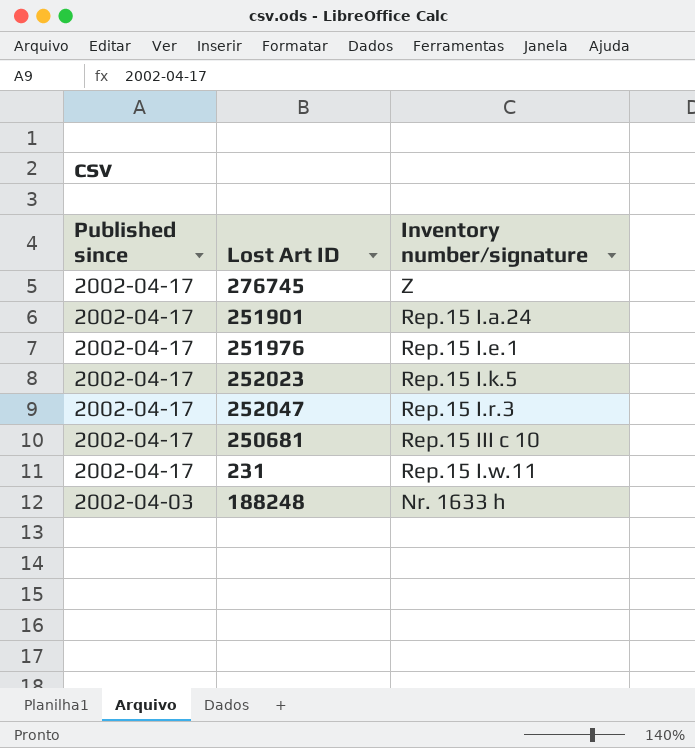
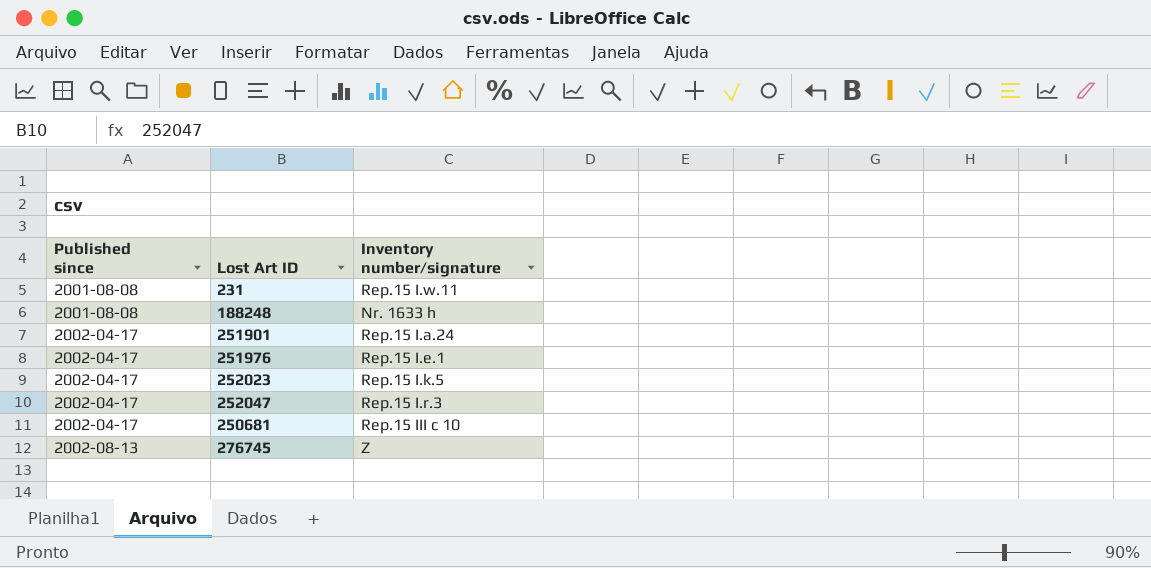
row order: Published since descending -> Published since ascending
231 | Published since: 2002-04-17 -> 2001-08-08
188248 | Published since: 2002-04-03 -> 2001-08-08
276745 | Published since: 2002-04-17 -> 2002-08-13

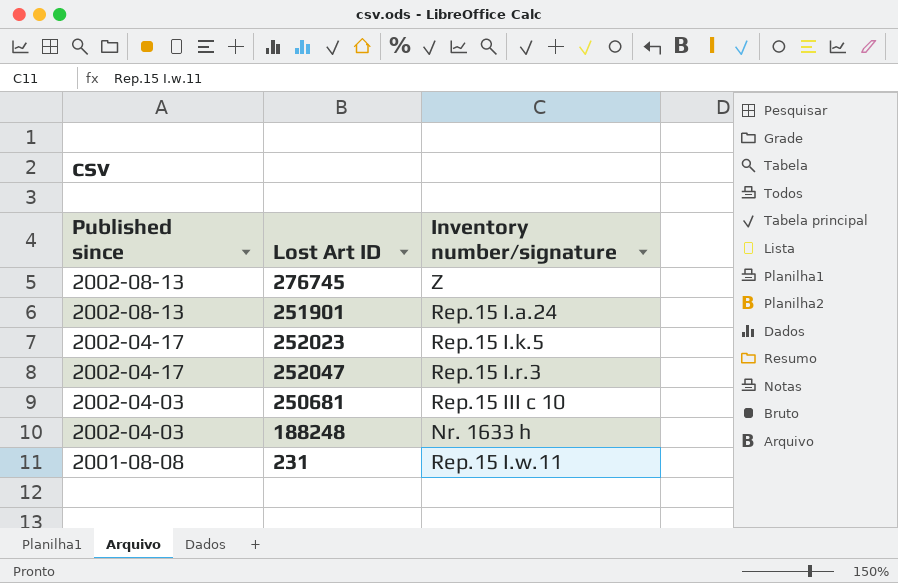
row order: Published since ascending -> Published since descending
row 251976: 2002-04-17 | Rep.15 I.e.1 -> none
251901 | Published since: 2002-04-17 -> 2002-08-13
250681 | Published since: 2002-04-17 -> 2002-04-03
188248 | Published since: 2001-08-08 -> 2002-04-03

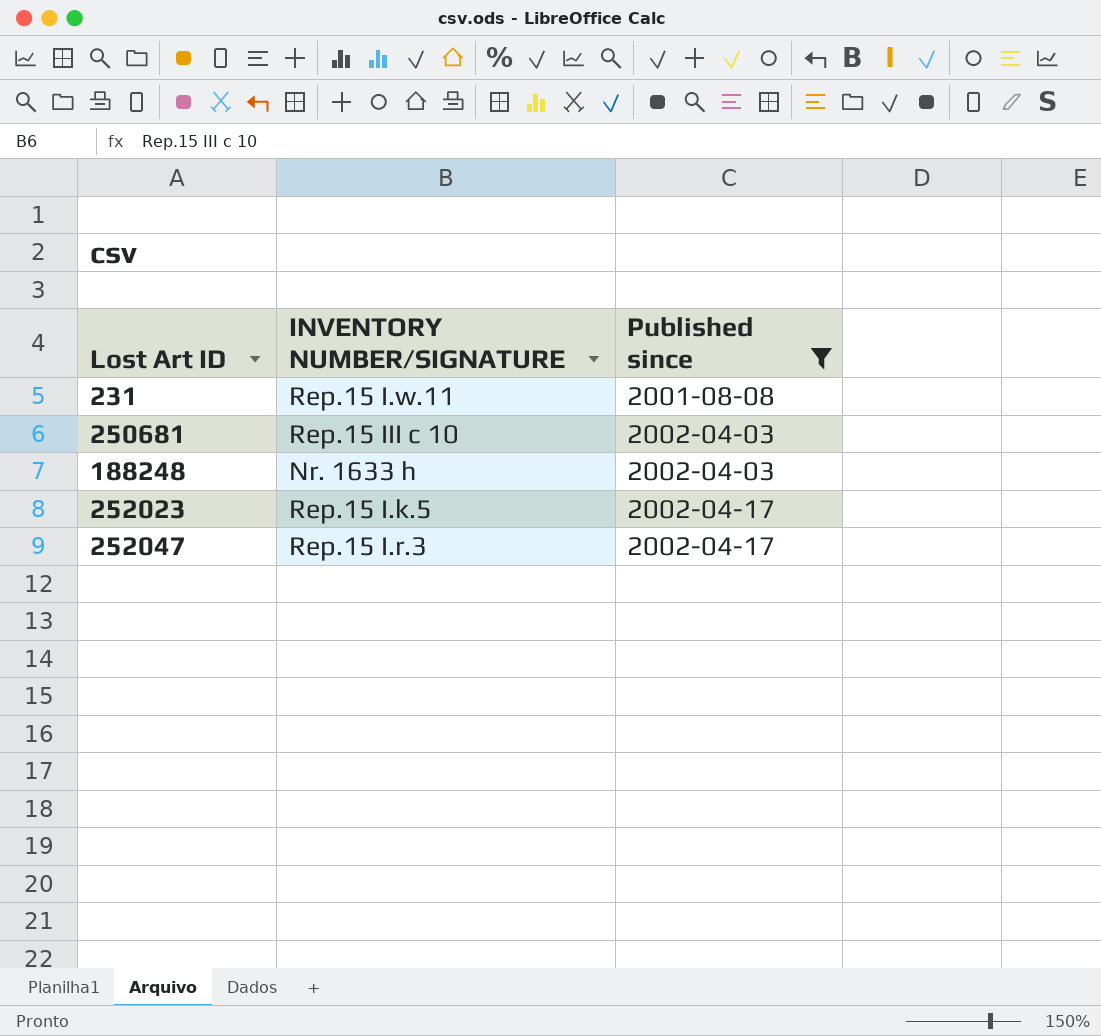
filter: none -> Published since != 2002-08-13
row order: Published since descending -> Published since ascending
column name: Inventory number/signature -> INVENTORY NUMBER/SIGNATURE
column Published since | position: 1 -> 3

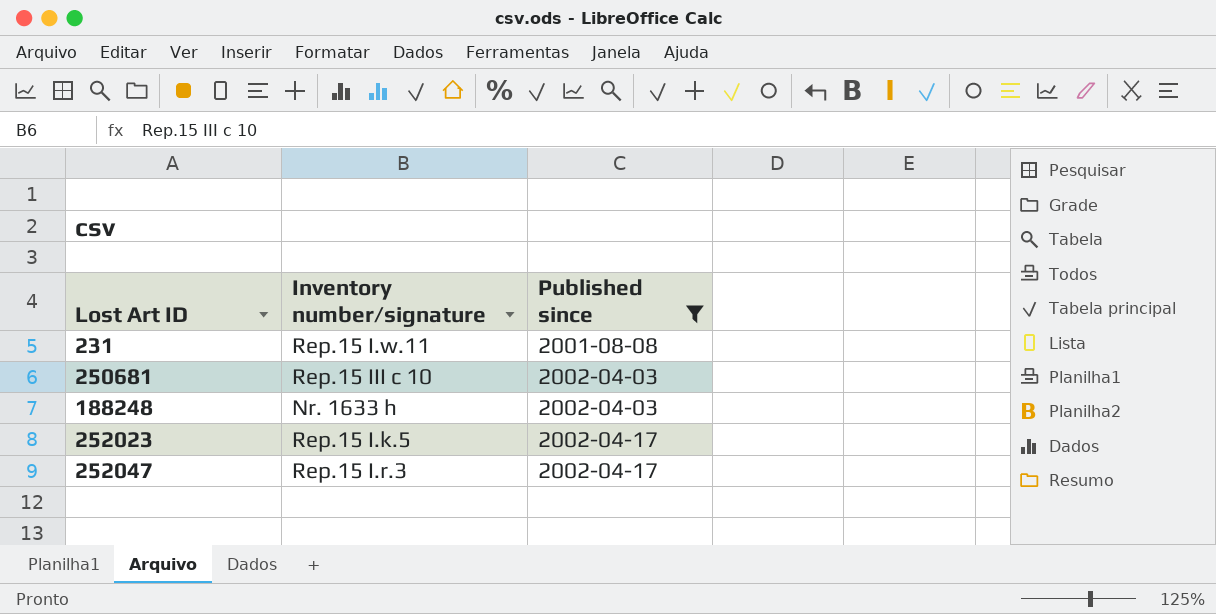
column name: INVENTORY NUMBER/SIGNATURE -> Inventory number/signature

